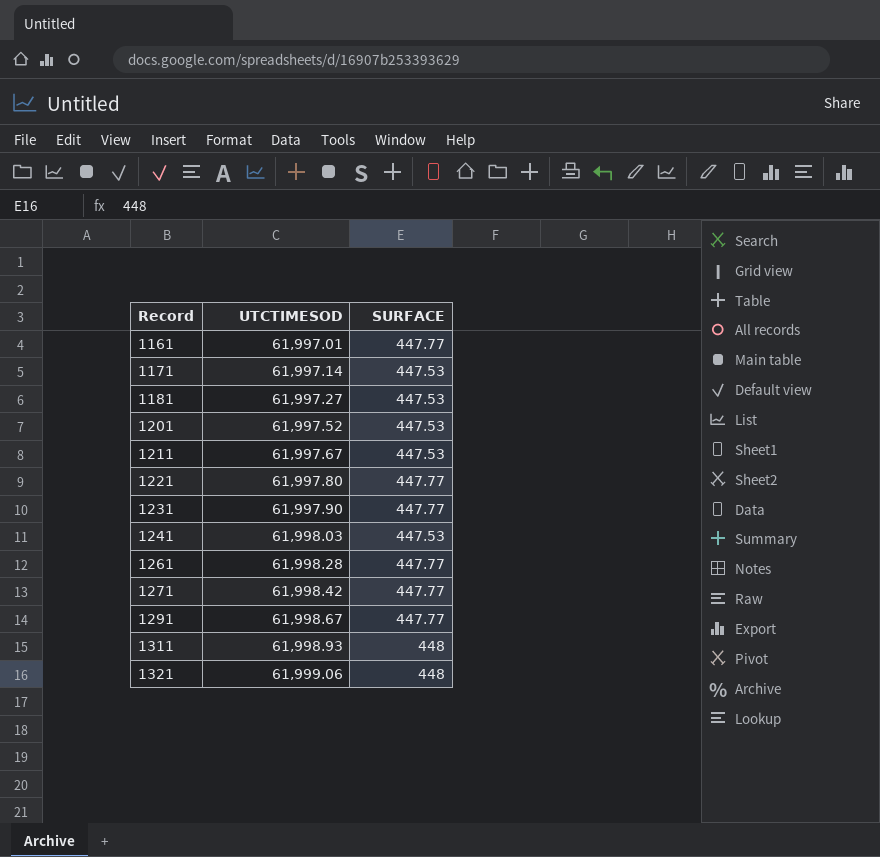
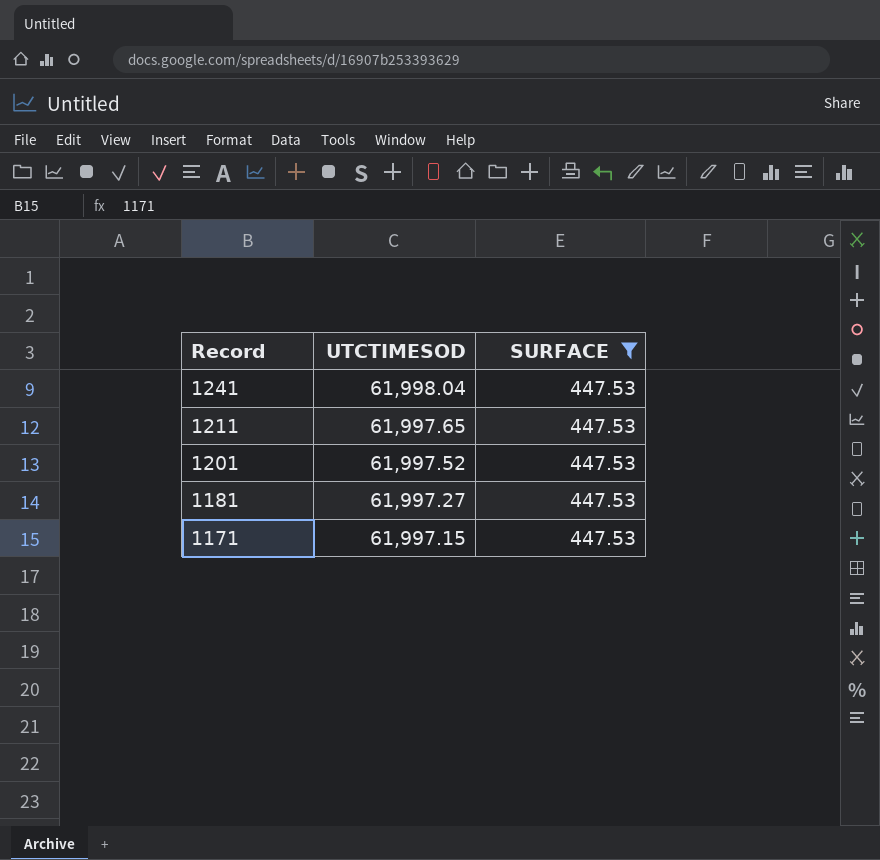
filter: none -> SURFACE = 447.53
row order: Record ascending -> Record descending
1241 | UTCTIMESOD: 61,998.03 -> 61,998.04
1211 | UTCTIMESOD: 61,997.67 -> 61,997.65
1171 | UTCTIMESOD: 61,997.14 -> 61,997.15

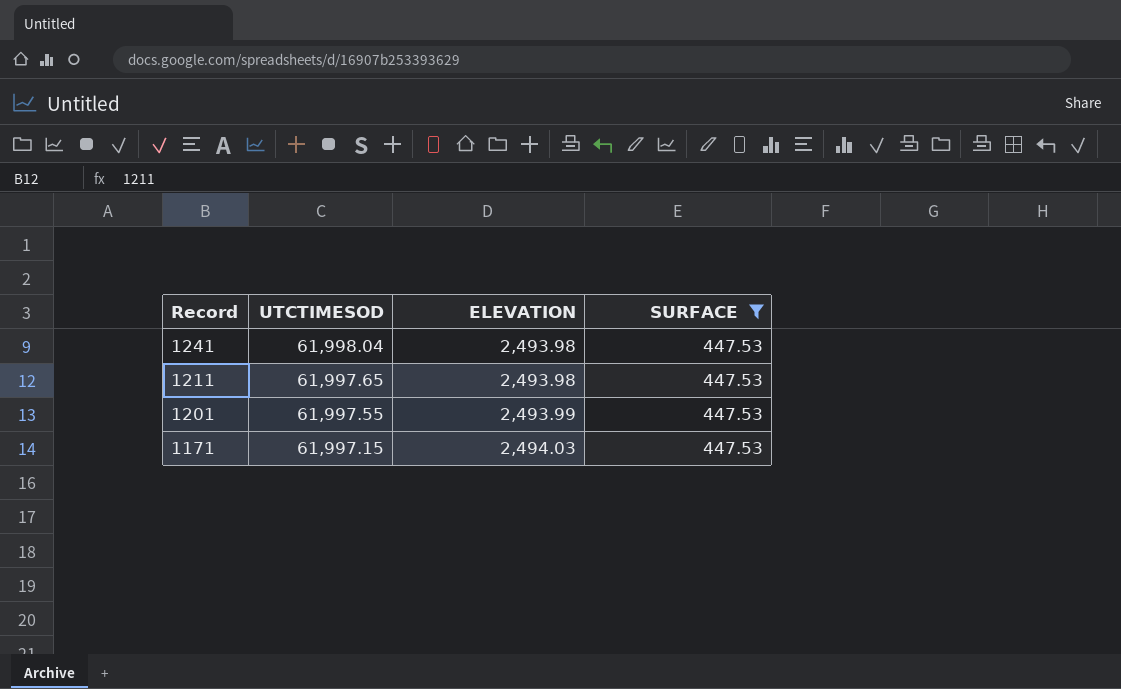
column ELEVATION | position: none -> 3
row 1181: 61,997.27 | 447.53 -> none
1201 | UTCTIMESOD: 61,997.52 -> 61,997.55

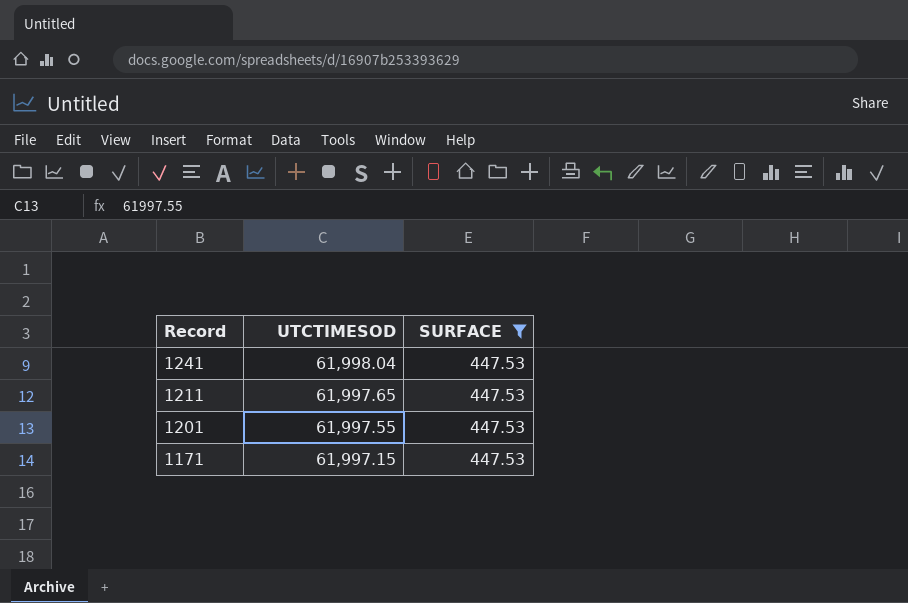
column ELEVATION | position: 3 -> none

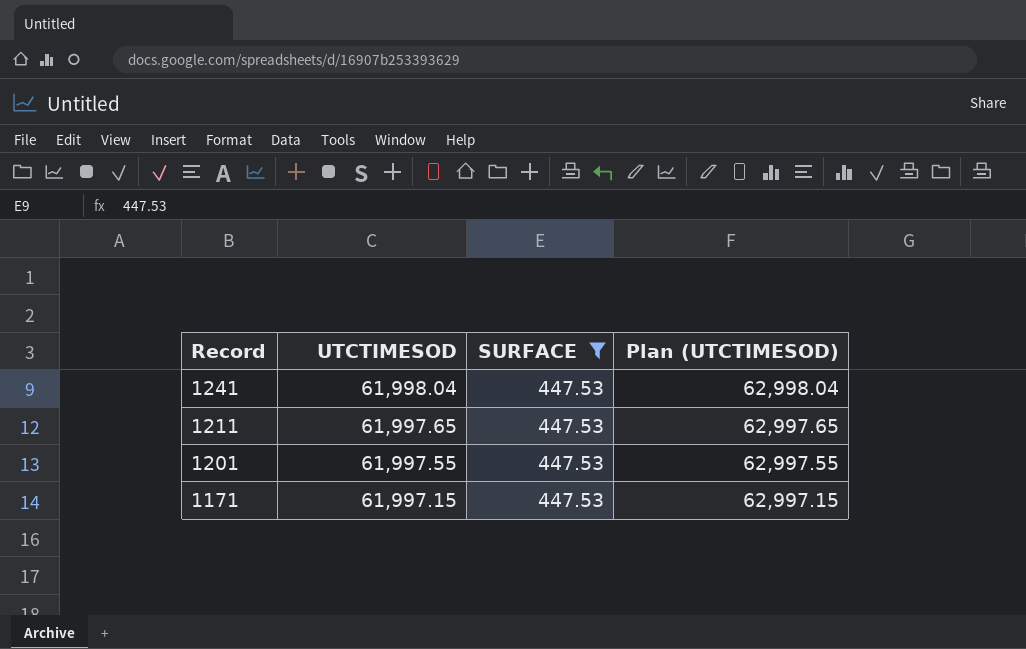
column Plan (UTCTIMESOD) | formula: none -> [UTCTIMESOD] + 1000

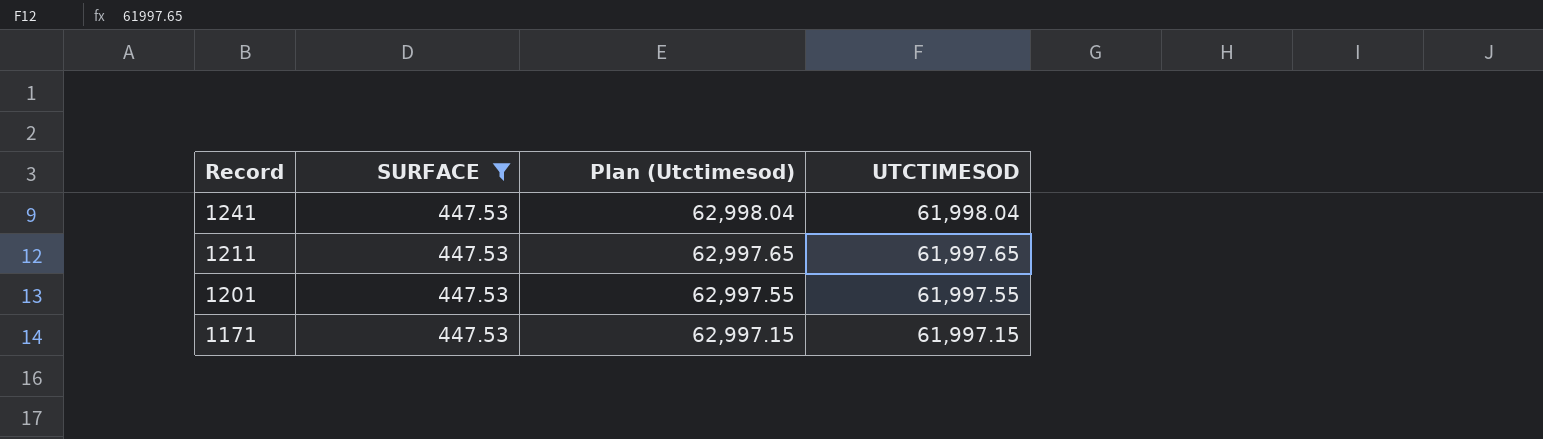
column name: Plan (UTCTIMESOD) -> Plan (Utctimesod)
column UTCTIMESOD | position: 2 -> 4

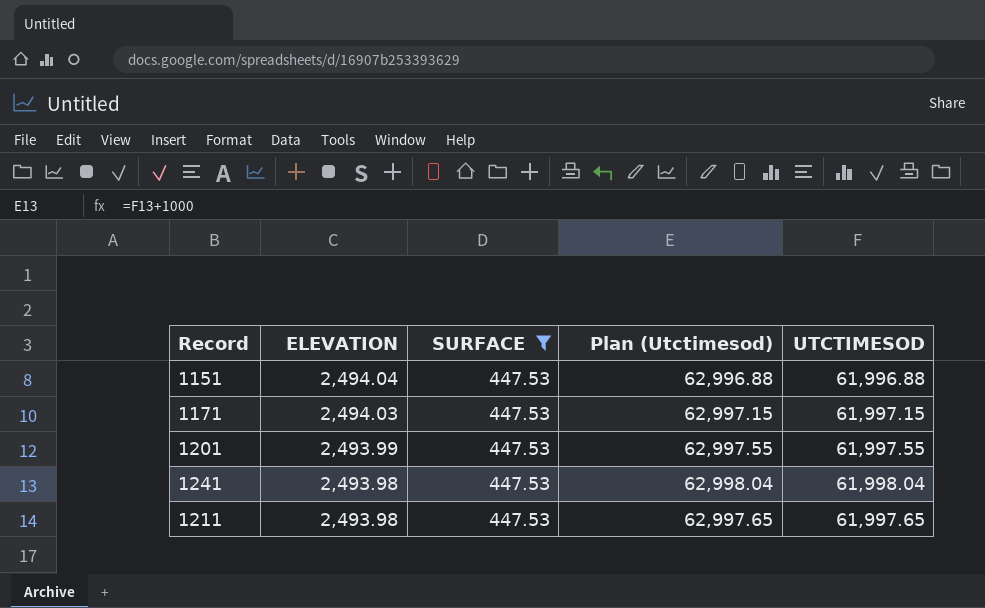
row order: Record descending -> ELEVATION descending
column ELEVATION | position: none -> 2
row 1151: none -> 2,494.04 | 447.53 | 62,996.88 | 61,996.88

